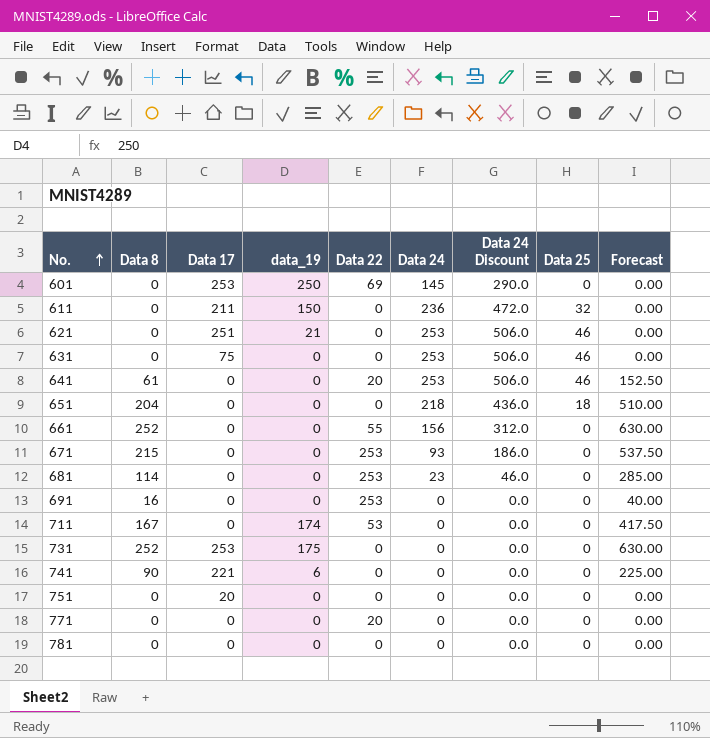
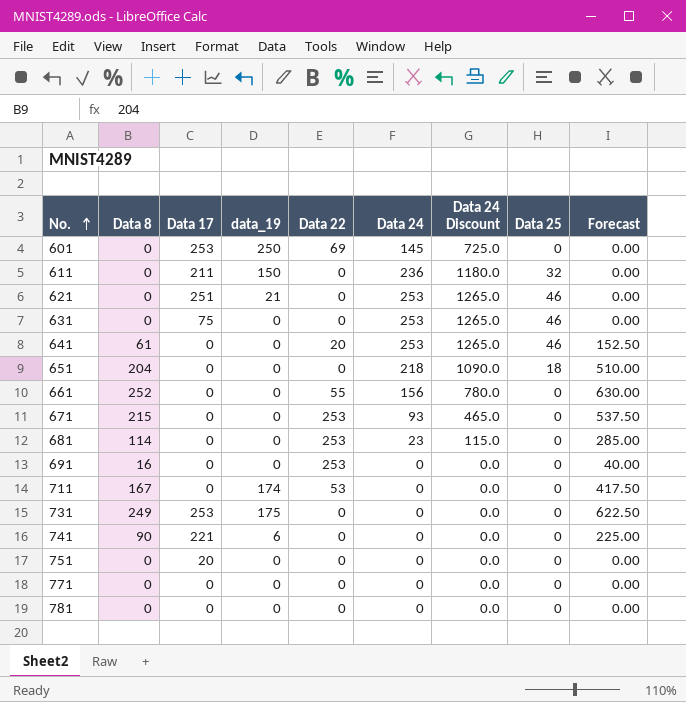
column Data 24 Discount | formula: [Data 24] * 2 -> [Data 24] * 5
731 | Data 8: 252 -> 249
731 | Forecast: 630.00 -> 622.50
771 | Data 22: 20 -> 0

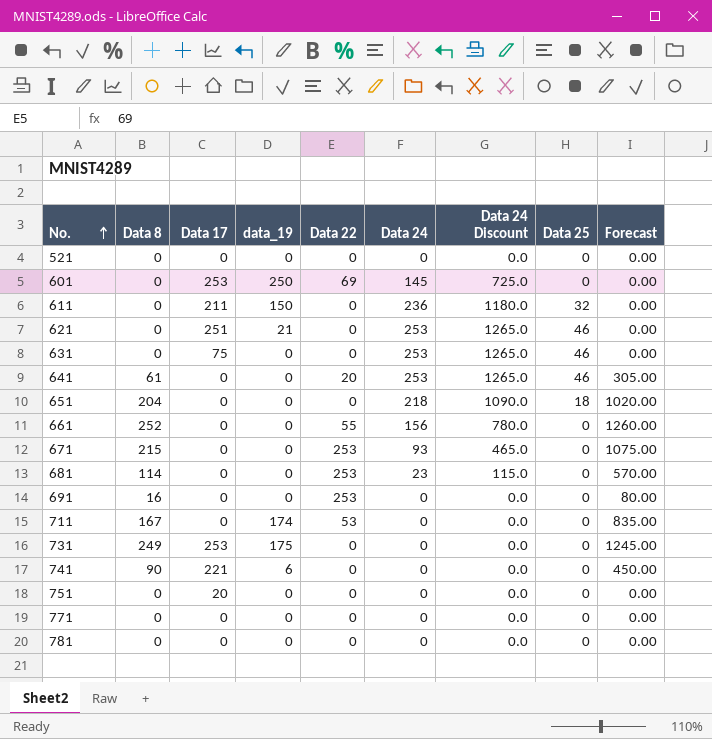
column Forecast | formula: [Data 8] * 2.5 -> [Data 8] * 5
row 521: none -> 0 | 0 | 0 | 0 | 0 | 0.0 | 0 | 0.00

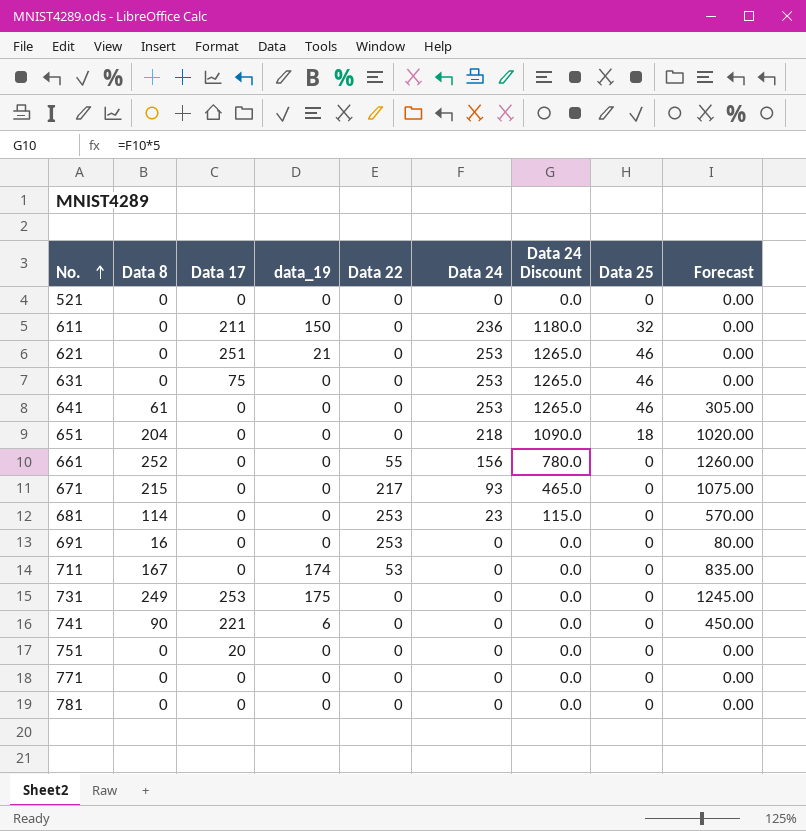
row 601: 0 | 253 | 250 | 69 | 145 | 725.0 | 0 | 0.00 -> none
641 | Data 22: 20 -> 0
671 | Data 22: 253 -> 217

